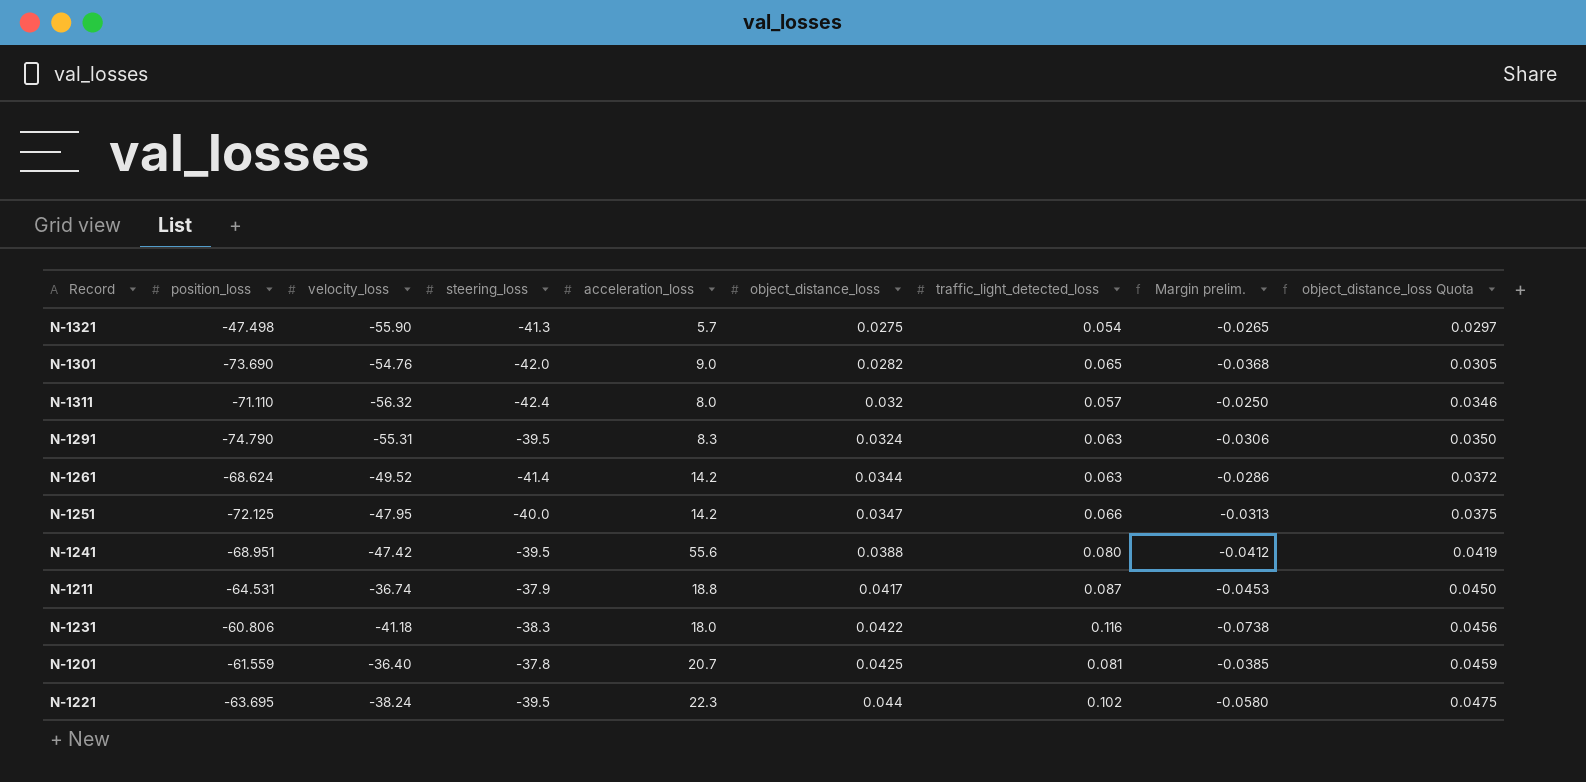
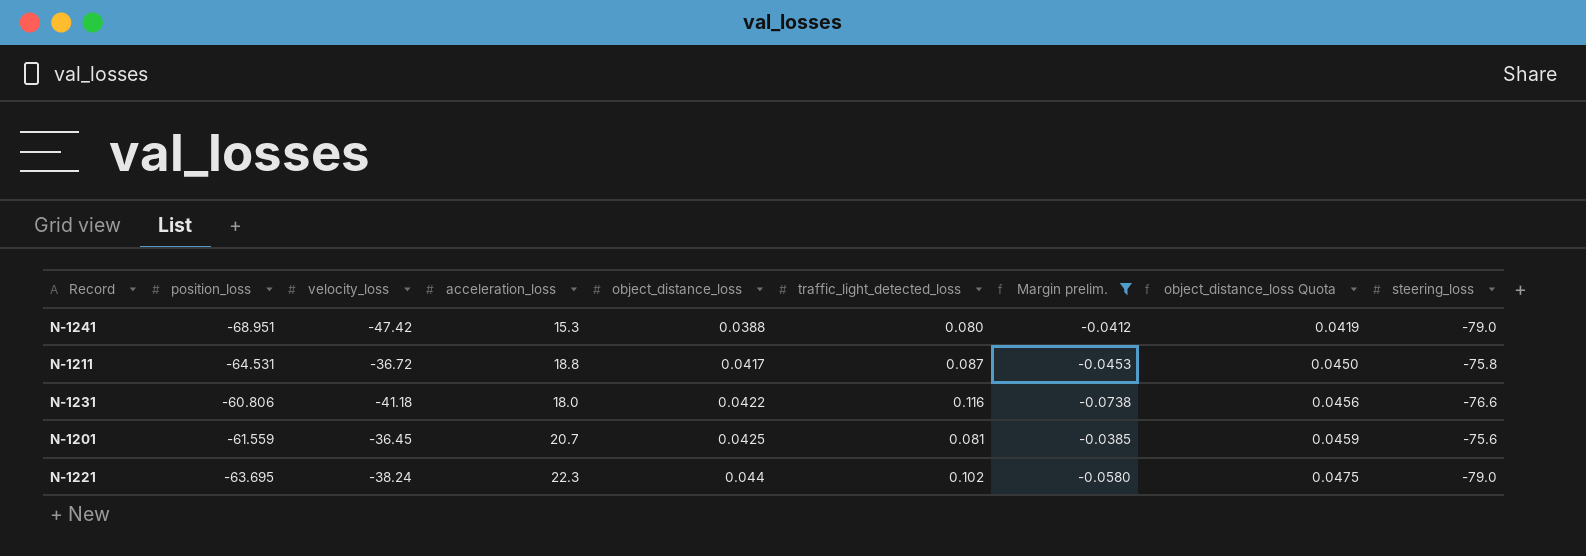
filter: none -> Margin prelim. <= -0.0385
column steering_loss | position: 4 -> 9
N-1241 | acceleration_loss: 55.6 -> 15.3
N-1241 | steering_loss: -39.5 -> -79.0
N-1211 | velocity_loss: -36.74 -> -36.72
N-1211 | steering_loss: -37.9 -> -75.8
N-1231 | steering_loss: -38.3 -> -76.6
N-1201 | velocity_loss: -36.40 -> -36.45
N-1201 | steering_loss: -37.8 -> -75.6
N-1221 | steering_loss: -39.5 -> -79.0

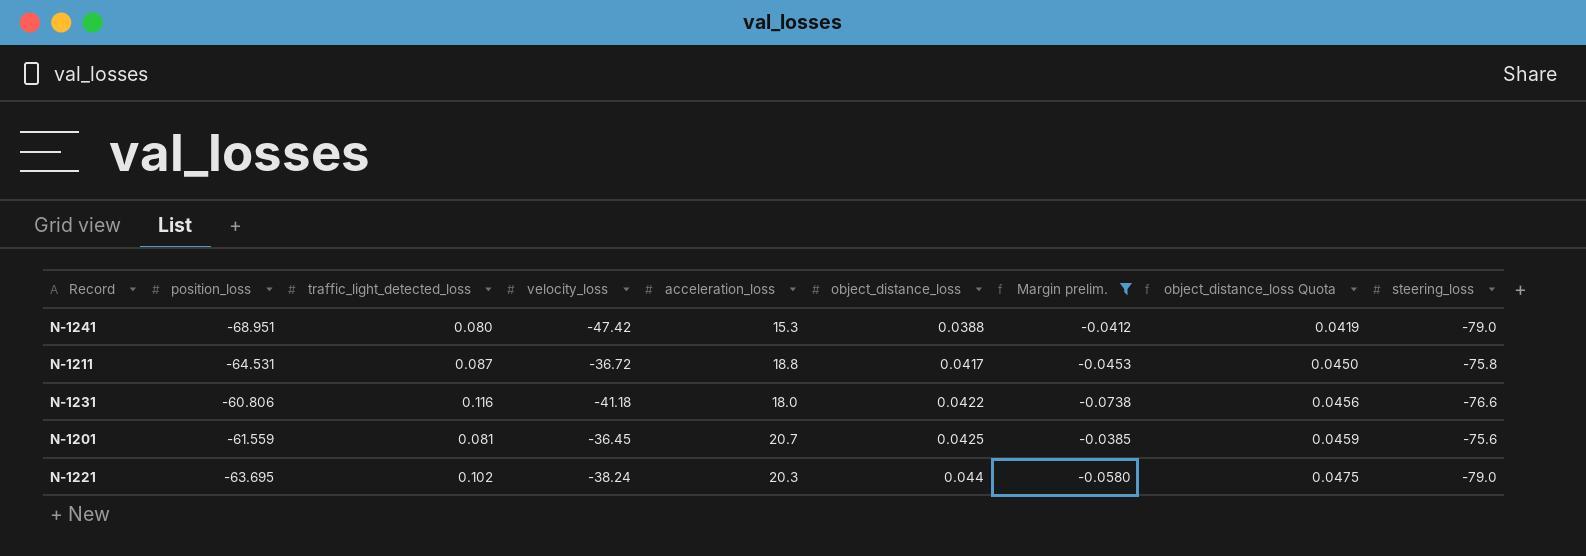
column traffic_light_detected_loss | position: 6 -> 3
N-1221 | acceleration_loss: 22.3 -> 20.3

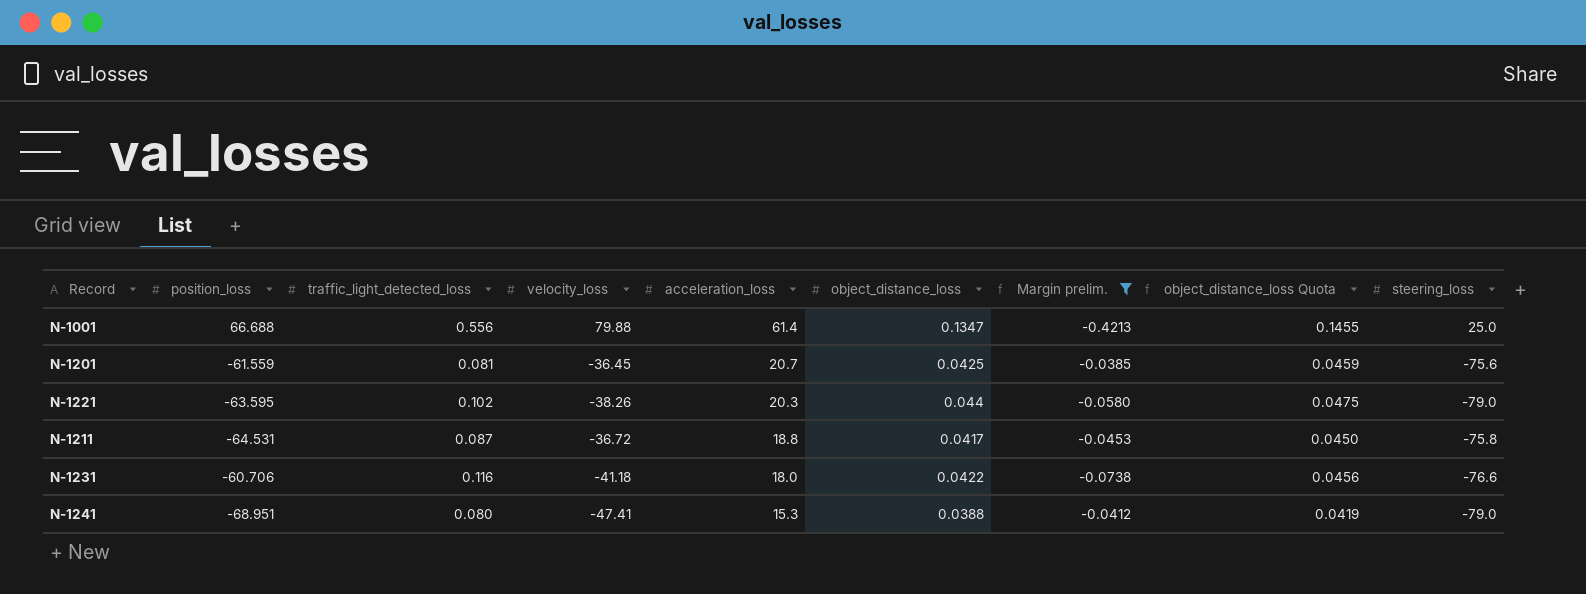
row order: object_distance_loss ascending -> acceleration_loss descending
row N-1001: none -> 66.688 | 0.556 | 79.88 | 61.4 | 0.1347 | -0.4213 | 0.1455 | 25.0
N-1221 | position_loss: -63.695 -> -63.595
N-1221 | velocity_loss: -38.24 -> -38.26
N-1231 | position_loss: -60.806 -> -60.706
N-1241 | velocity_loss: -47.42 -> -47.41

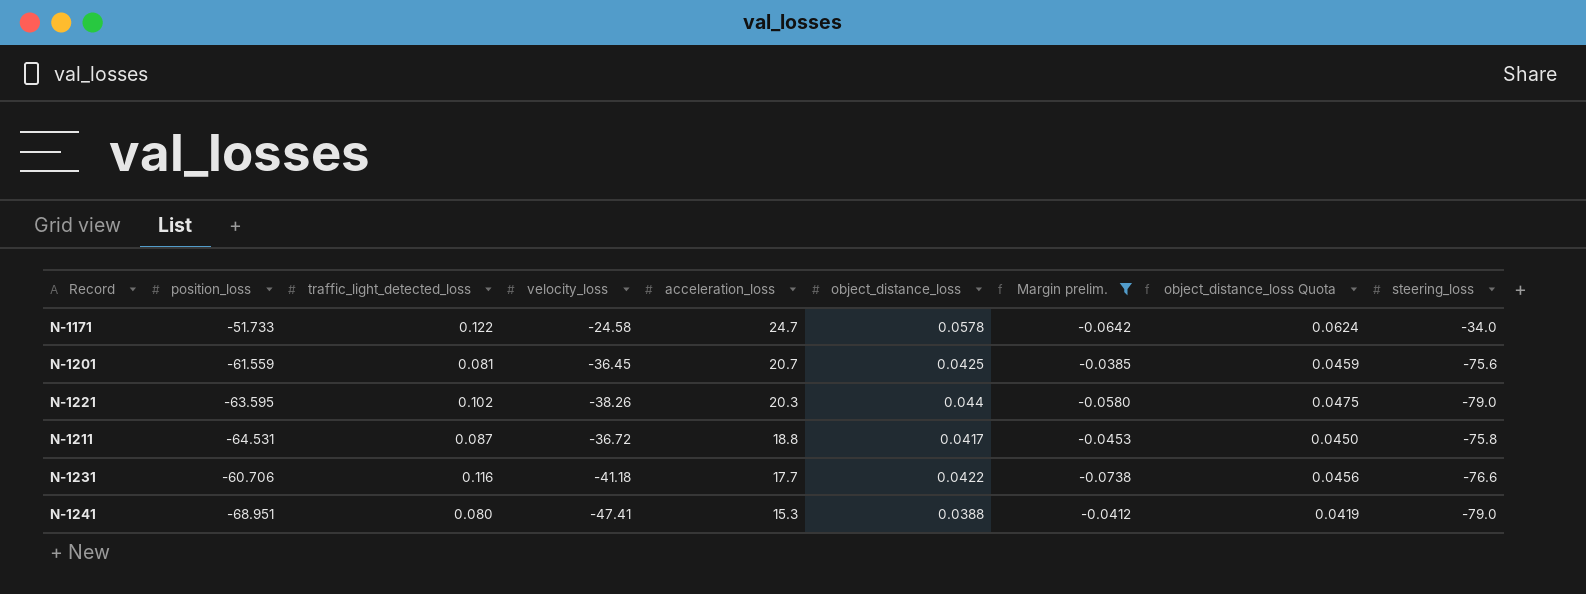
row N-1001: 66.688 | 0.556 | 79.88 | 61.4 | 0.1347 | -0.4213 | 0.1455 | 25.0 -> none
row N-1171: none -> -51.733 | 0.122 | -24.58 | 24.7 | 0.0578 | -0.0642 | 0.0624 | -34.0
N-1231 | acceleration_loss: 18.0 -> 17.7

